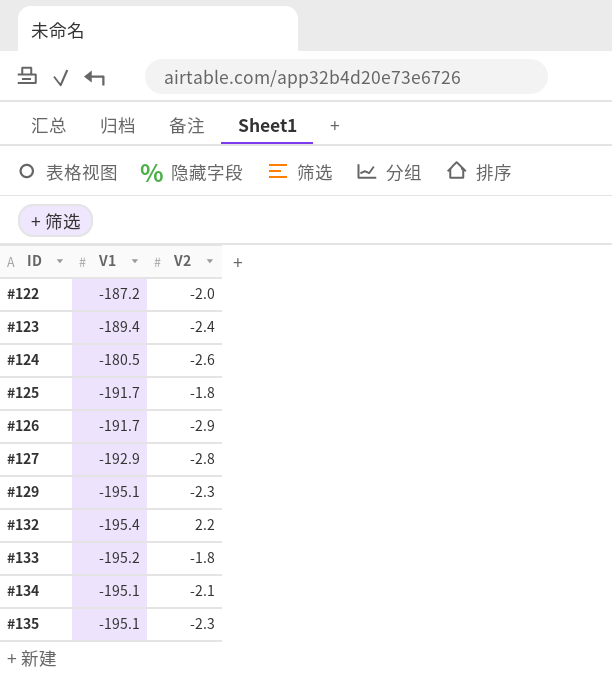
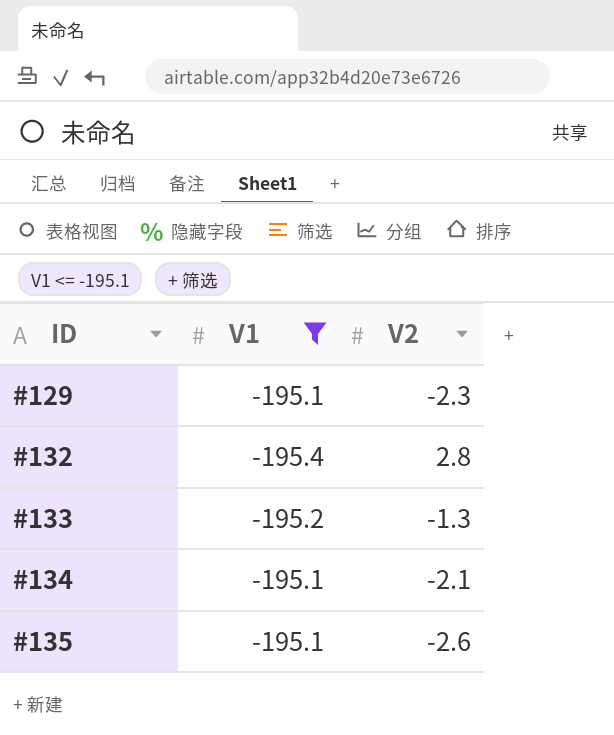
filter: none -> V1 <= -195.1
#132 | V2: 2.2 -> 2.8
#133 | V2: -1.8 -> -1.3
#135 | V2: -2.3 -> -2.6

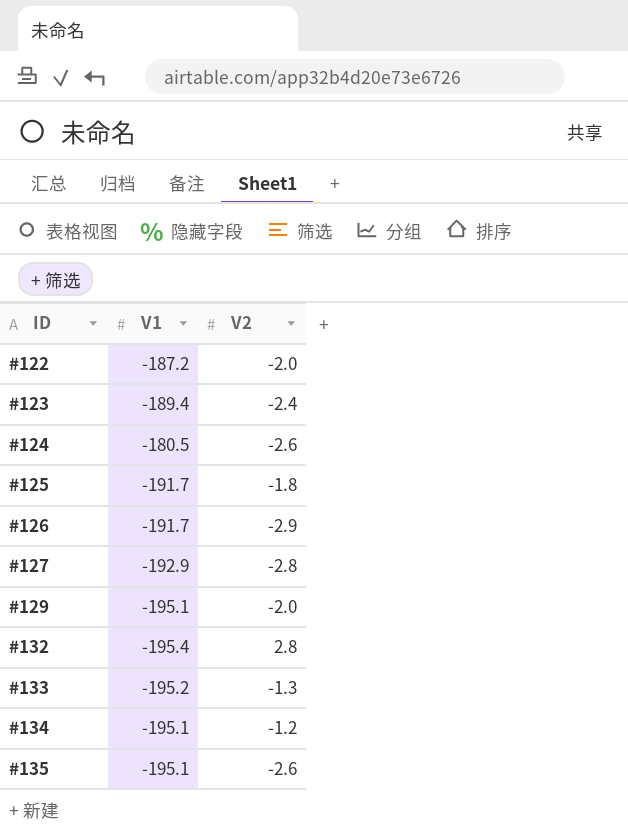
filter: V1 <= -195.1 -> none
#129 | V2: -2.3 -> -2.0
#134 | V2: -2.1 -> -1.2

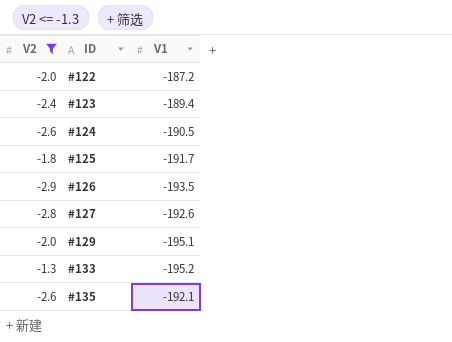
filter: none -> V2 <= -1.3
column V2 | position: 3 -> 1
#124 | V1: -180.5 -> -190.5
#126 | V1: -191.7 -> -193.5
#127 | V1: -192.9 -> -192.6
#135 | V1: -195.1 -> -192.1

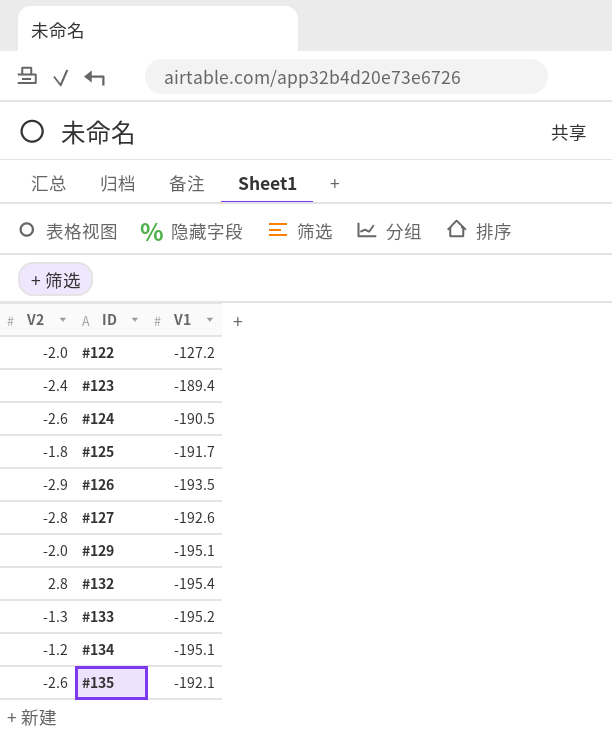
filter: V2 <= -1.3 -> none
#122 | V1: -187.2 -> -127.2

